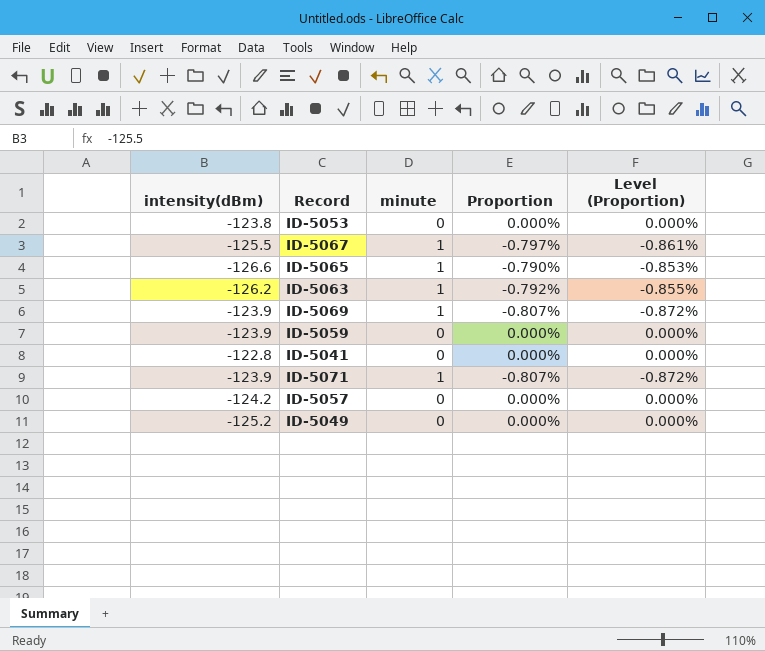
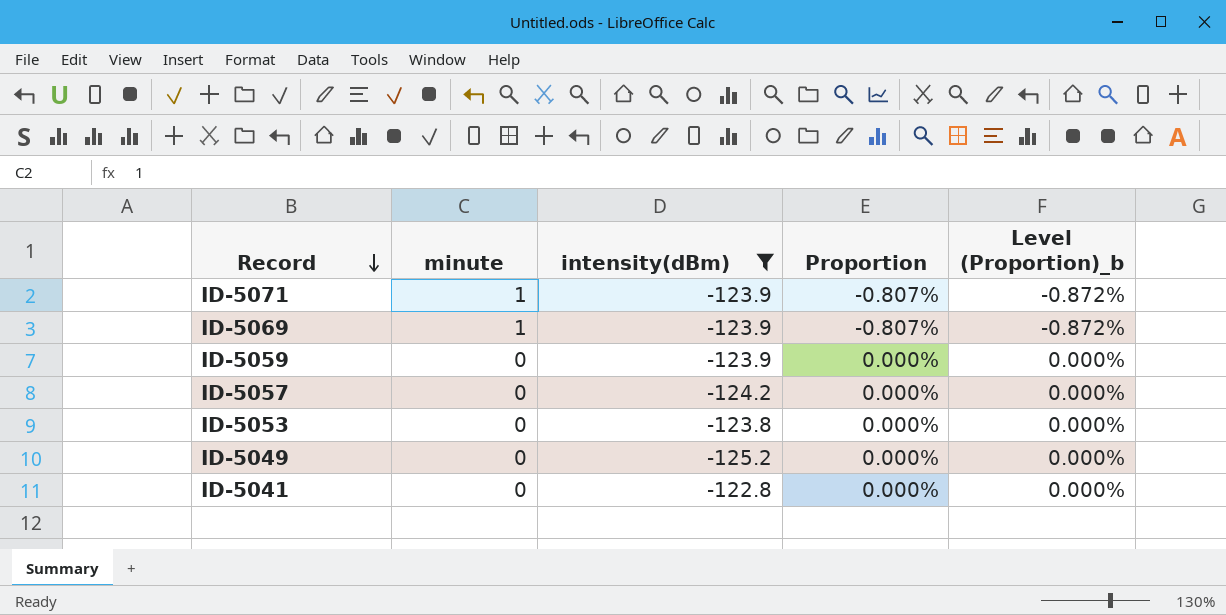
filter: none -> intensity(dBm) >= -125.2
row order: none -> Record descending
column intensity(dBm) | position: 1 -> 3
column name: Level (Proportion) -> Level (Proportion)_b

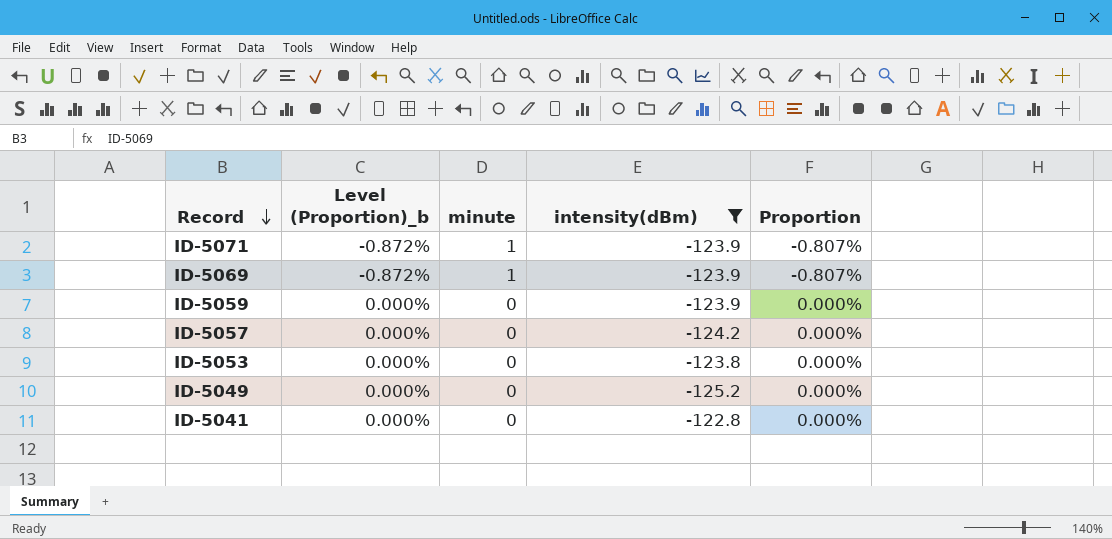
column Level (Proportion)_b | position: 5 -> 2

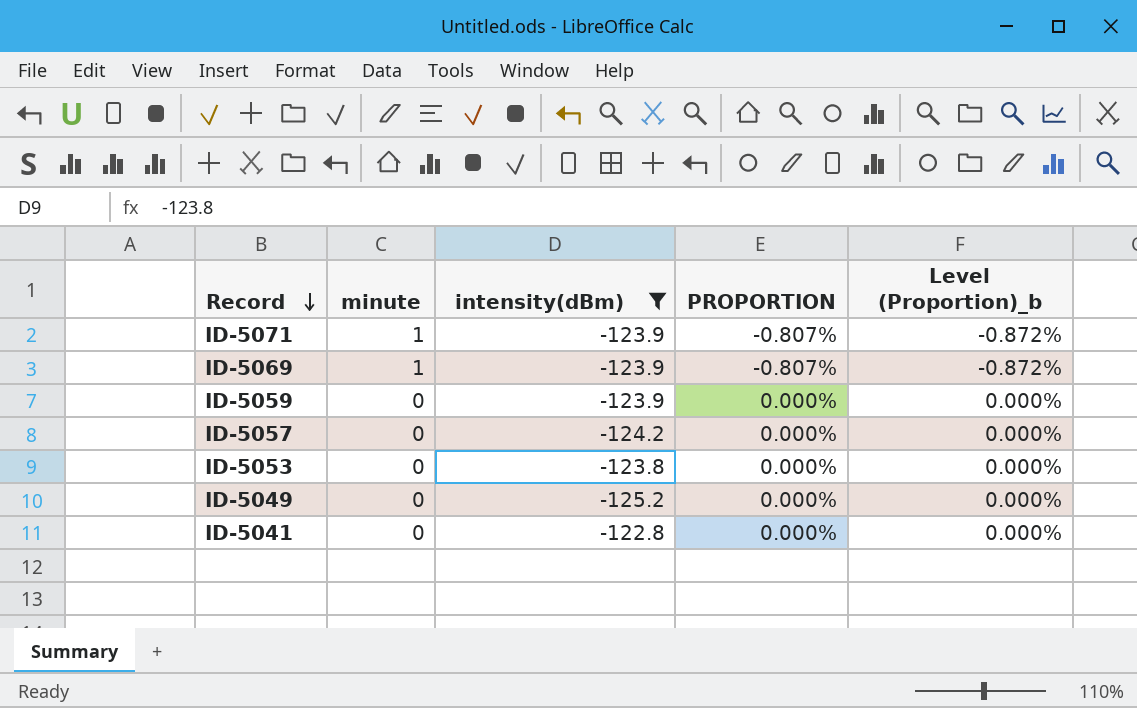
column name: Proportion -> PROPORTION
column Level (Proportion)_b | position: 2 -> 5

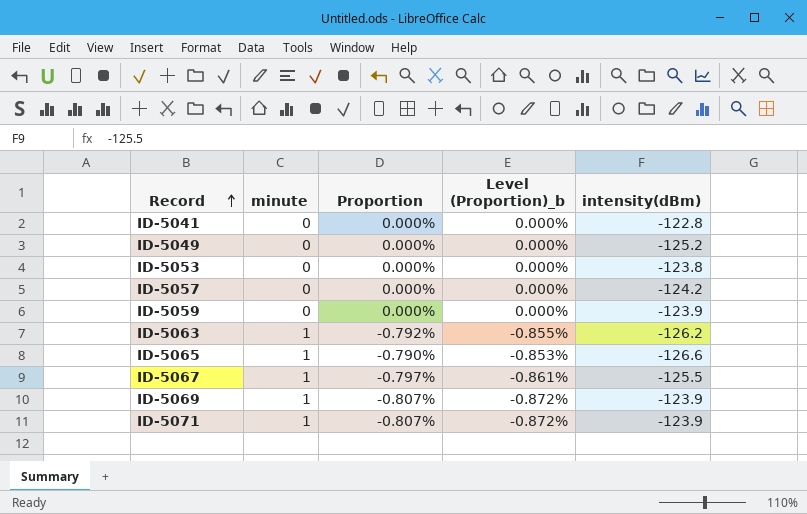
filter: intensity(dBm) >= -125.2 -> none
row order: Record descending -> Record ascending
column name: PROPORTION -> Proportion
column intensity(dBm) | position: 3 -> 5

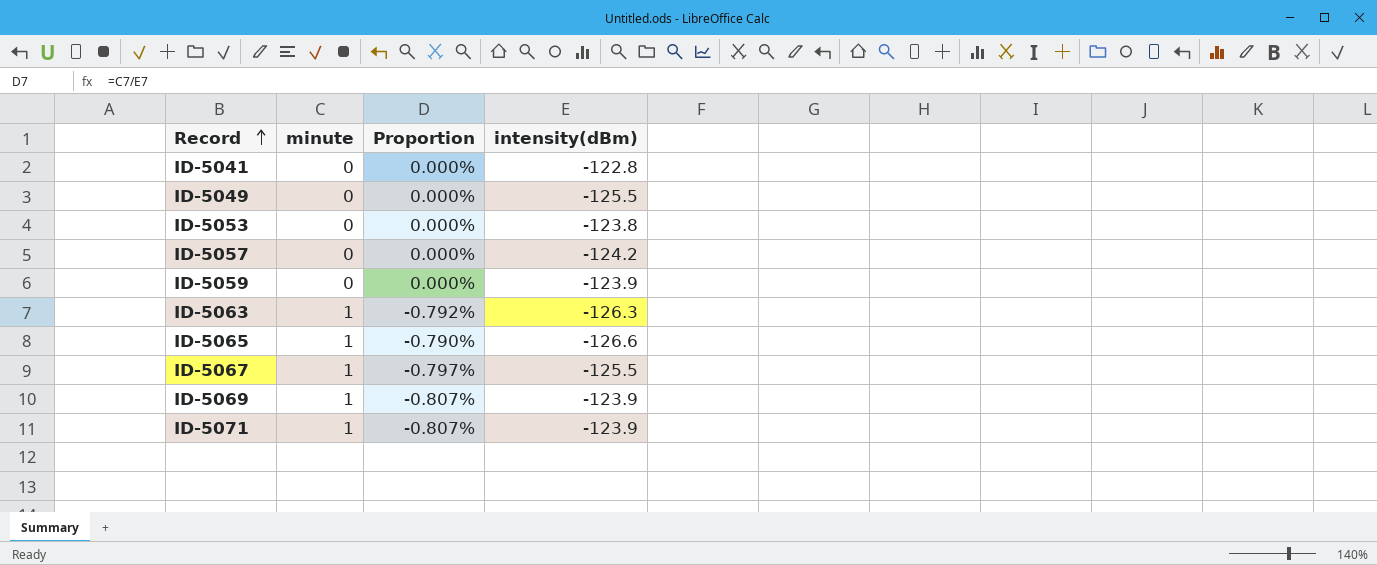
column Level (Proportion)_b | formula: [Proportion] * 1.08 -> none
ID-5049 | intensity(dBm): -125.2 -> -125.5
ID-5063 | intensity(dBm): -126.2 -> -126.3

